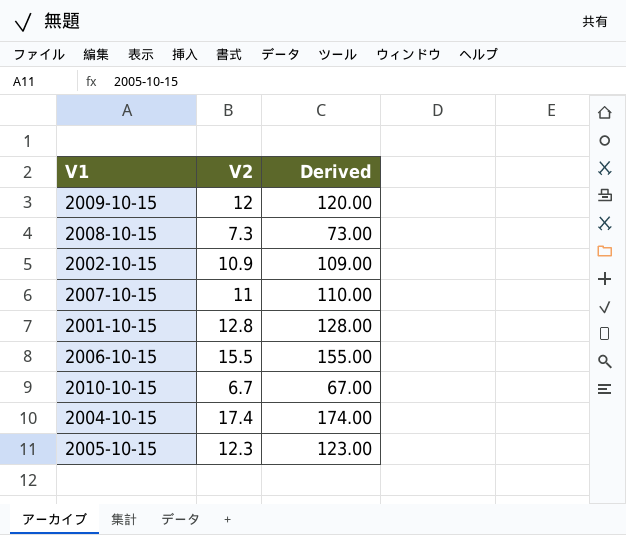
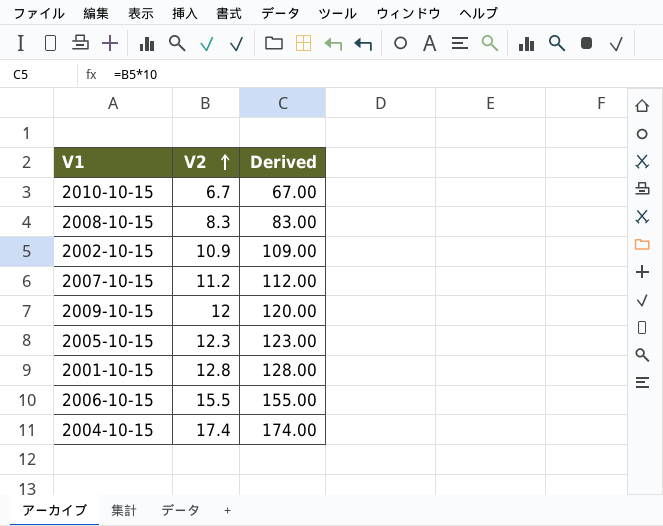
row order: none -> V2 ascending
2008-10-15 | V2: 7.3 -> 8.3
2008-10-15 | Derived: 73.00 -> 83.00
2007-10-15 | V2: 11 -> 11.2
2007-10-15 | Derived: 110.00 -> 112.00

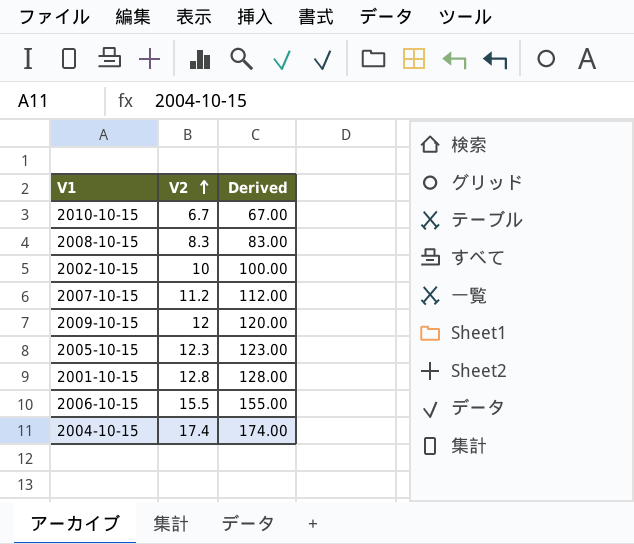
2002-10-15 | V2: 10.9 -> 10
2002-10-15 | Derived: 109.00 -> 100.00

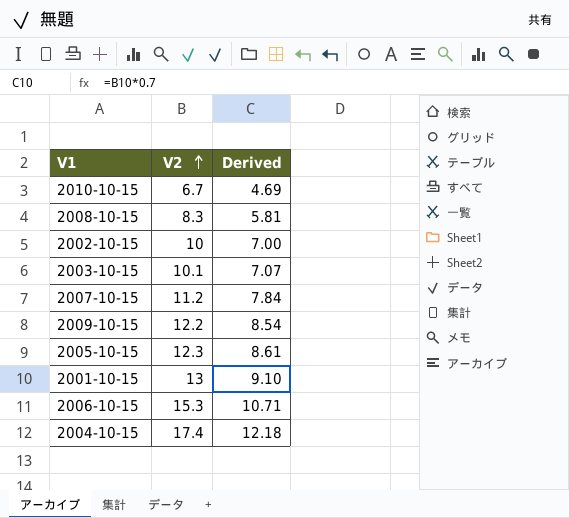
column Derived | formula: [V2] * 10 -> [V2] * 0.7
row 2003-10-15: none -> 10.1 | 7.07
2009-10-15 | V2: 12 -> 12.2
2001-10-15 | V2: 12.8 -> 13
2006-10-15 | V2: 15.5 -> 15.3

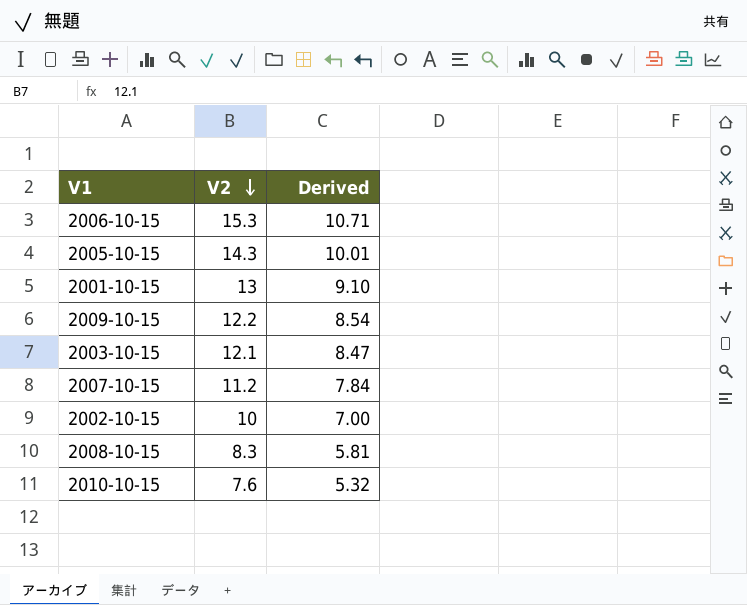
row order: V2 ascending -> V2 descending
row 2004-10-15: 17.4 | 12.18 -> none
2005-10-15 | V2: 12.3 -> 14.3
2005-10-15 | Derived: 8.61 -> 10.01
2003-10-15 | V2: 10.1 -> 12.1
2003-10-15 | Derived: 7.07 -> 8.47
2010-10-15 | V2: 6.7 -> 7.6
2010-10-15 | Derived: 4.69 -> 5.32

